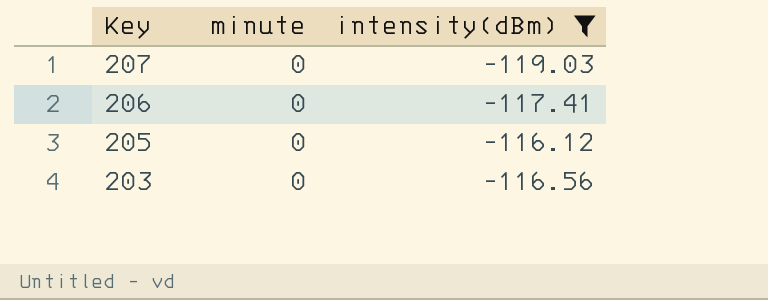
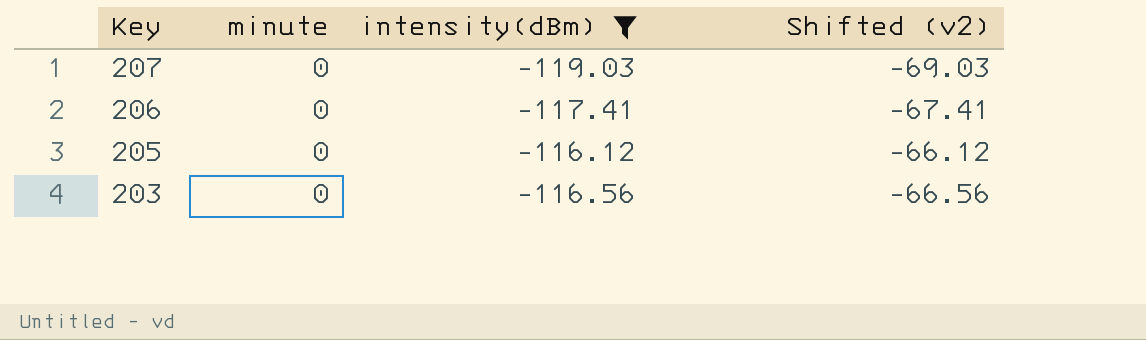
column Shifted (v2) | formula: none -> [intensity(dBm)] + 50

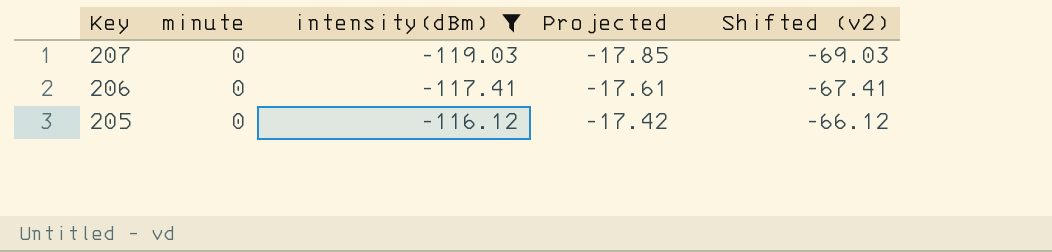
column Projected | formula: none -> [intensity(dBm)] * 0.15
row 203: 0 | -116.56 | -66.56 -> none

